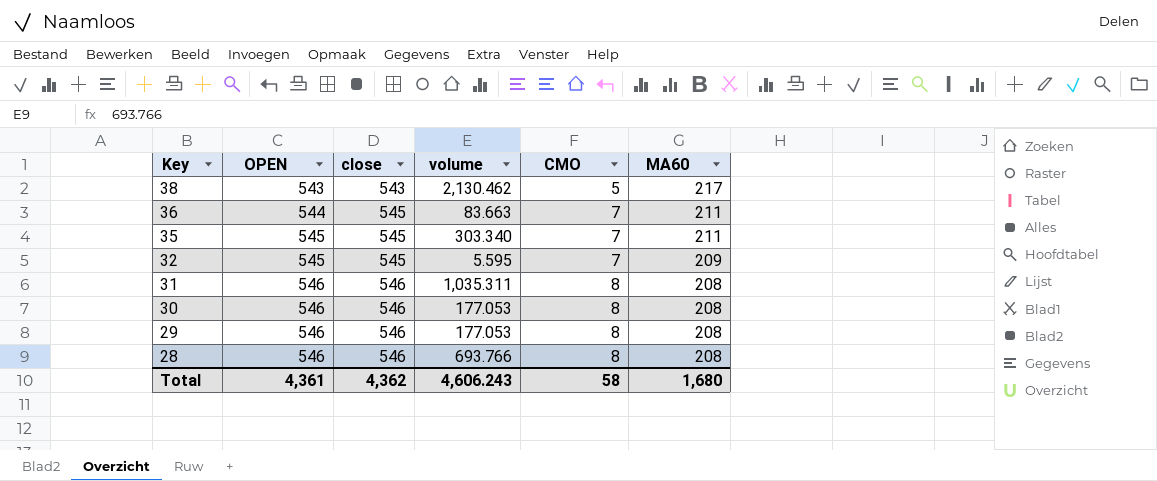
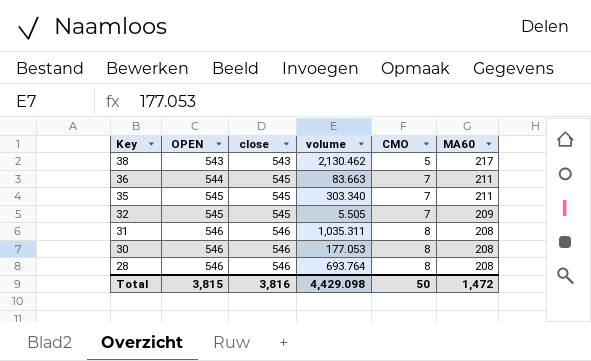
row 29: 546 | 546 | 177.053 | 8 | 208 -> none
32 | volume: 5.595 -> 5.505
28 | volume: 693.766 -> 693.764
Total | OPEN: 4,361 -> 3,815
Total | close: 4,362 -> 3,816
Total | volume: 4,606.243 -> 4,429.098
Total | CMO: 58 -> 50
Total | MA60: 1,680 -> 1,472

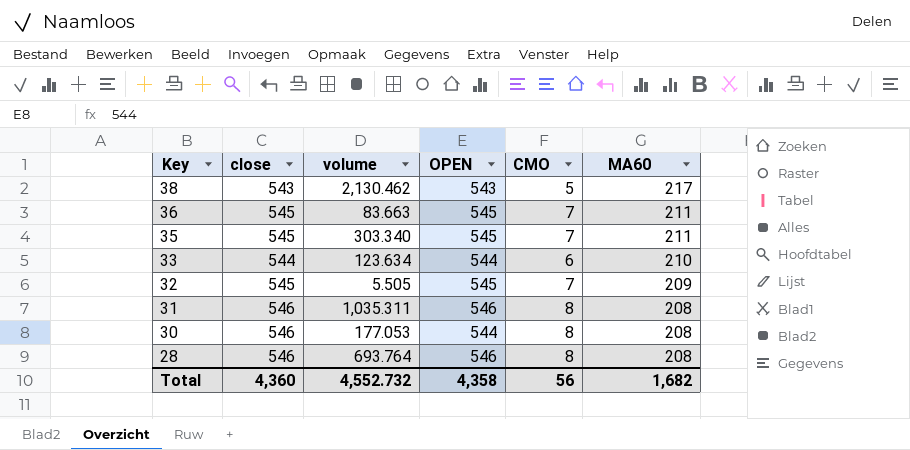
column OPEN | position: 2 -> 4
36 | OPEN: 544 -> 545
row 33: none -> 544 | 123.634 | 544 | 6 | 210
30 | OPEN: 546 -> 544
Total | close: 3,816 -> 4,360
Total | volume: 4,429.098 -> 4,552.732
Total | OPEN: 3,815 -> 4,358
Total | CMO: 50 -> 56
Total | MA60: 1,472 -> 1,682

